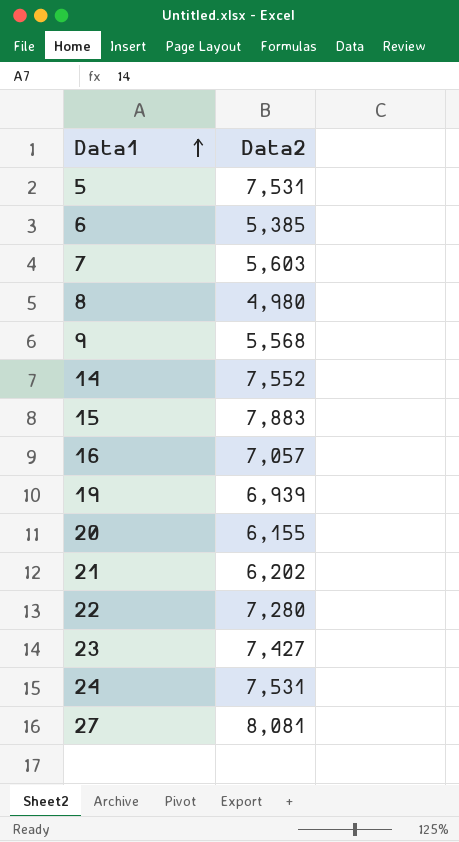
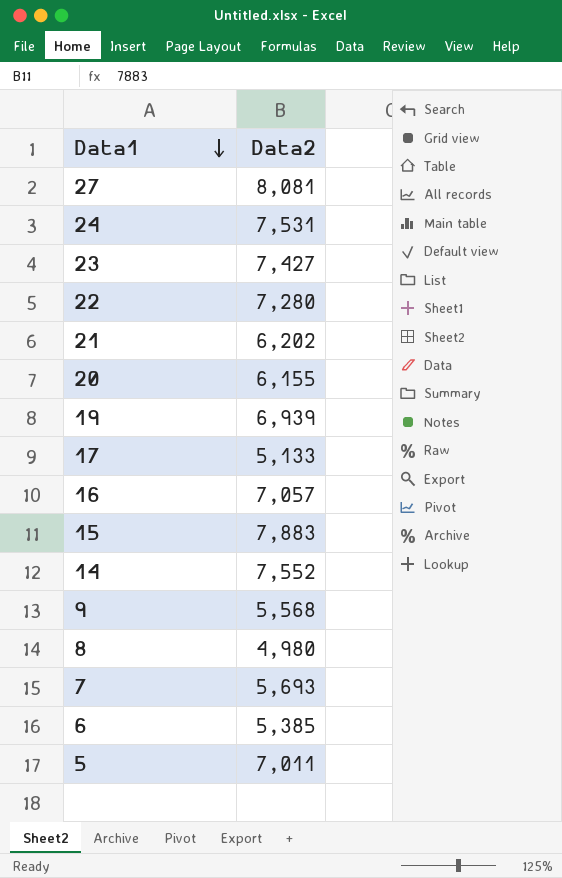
row order: Data1 ascending -> Data1 descending
row 17: none -> 5,133
7 | Data2: 5,603 -> 5,693
5 | Data2: 7,531 -> 7,011

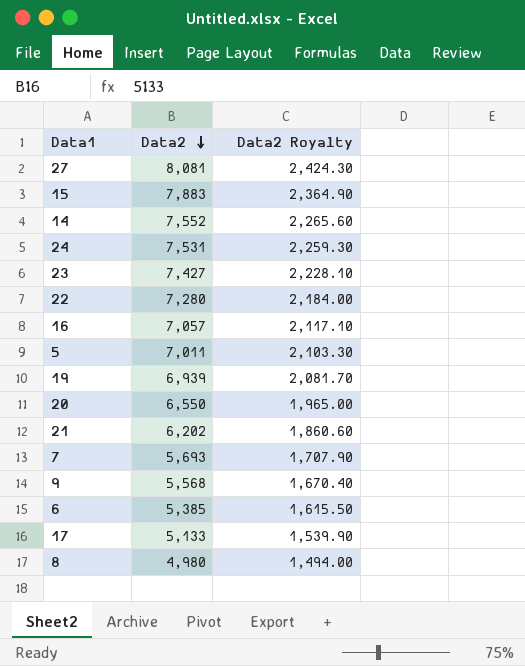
row order: Data1 descending -> Data2 descending
column Data2 Royalty | formula: none -> [Data2] * 0.3
20 | Data2: 6,155 -> 6,550

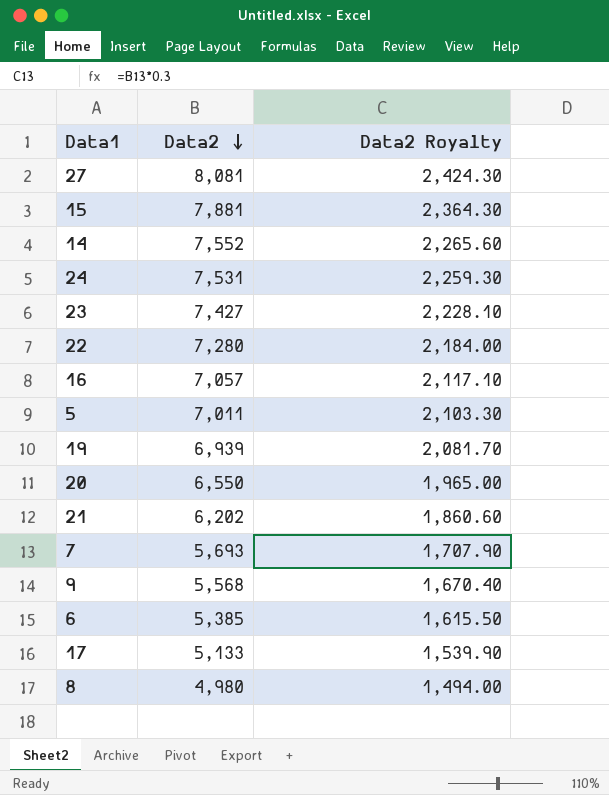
15 | Data2: 7,883 -> 7,881
15 | Data2 Royalty: 2,364.90 -> 2,364.30

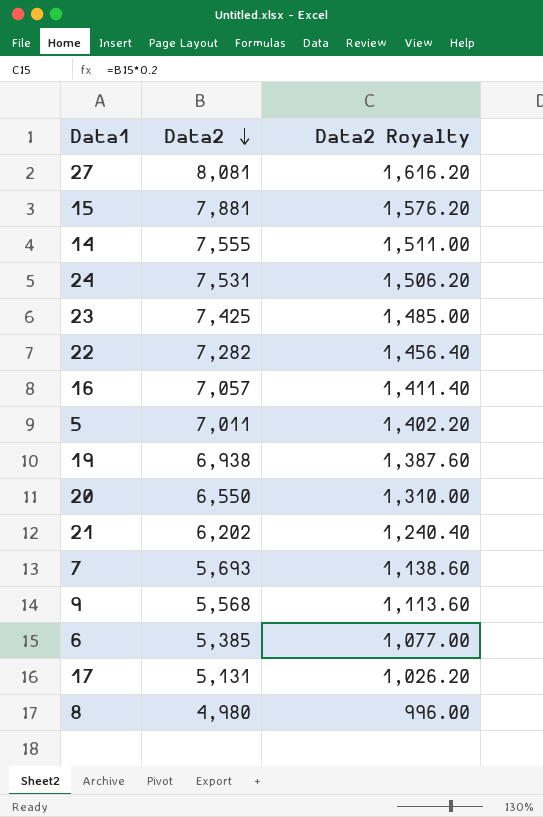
column Data2 Royalty | formula: [Data2] * 0.3 -> [Data2] * 0.2
14 | Data2: 7,552 -> 7,555
23 | Data2: 7,427 -> 7,425
22 | Data2: 7,280 -> 7,282
19 | Data2: 6,939 -> 6,938
17 | Data2: 5,133 -> 5,131

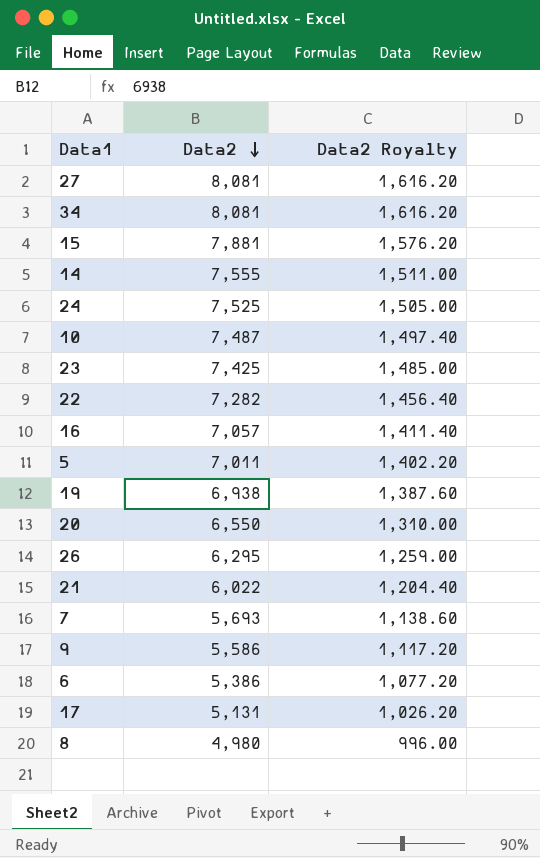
row 34: none -> 8,081 | 1,616.20
24 | Data2: 7,531 -> 7,525
24 | Data2 Royalty: 1,506.20 -> 1,505.00
row 10: none -> 7,487 | 1,497.40
row 26: none -> 6,295 | 1,259.00
21 | Data2: 6,202 -> 6,022
21 | Data2 Royalty: 1,240.40 -> 1,204.40
9 | Data2: 5,568 -> 5,586
9 | Data2 Royalty: 1,113.60 -> 1,117.20
6 | Data2: 5,385 -> 5,386
6 | Data2 Royalty: 1,077.00 -> 1,077.20

